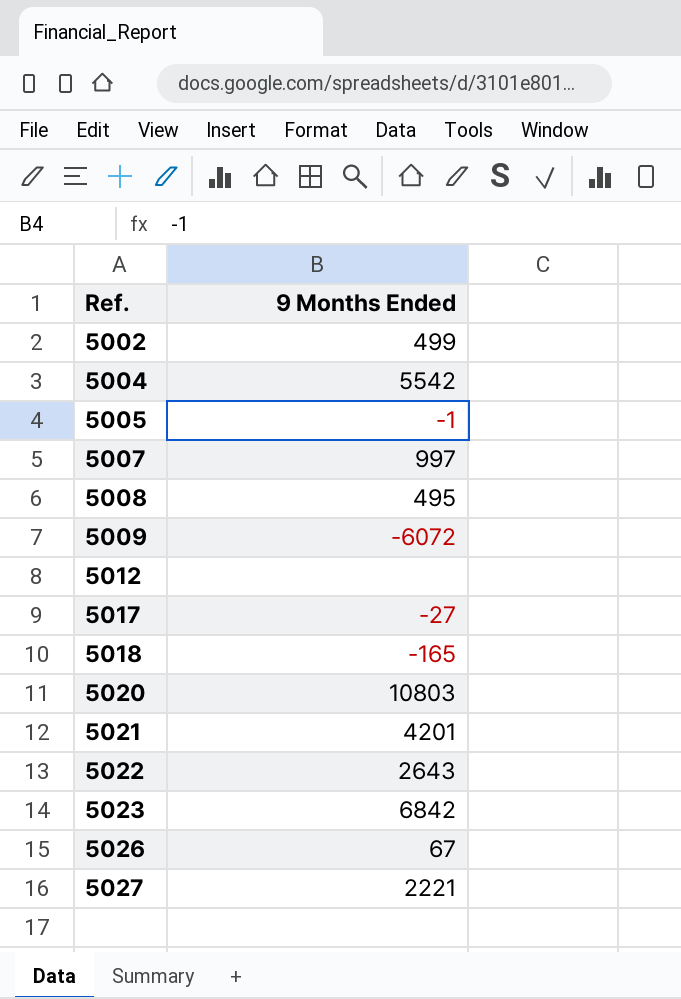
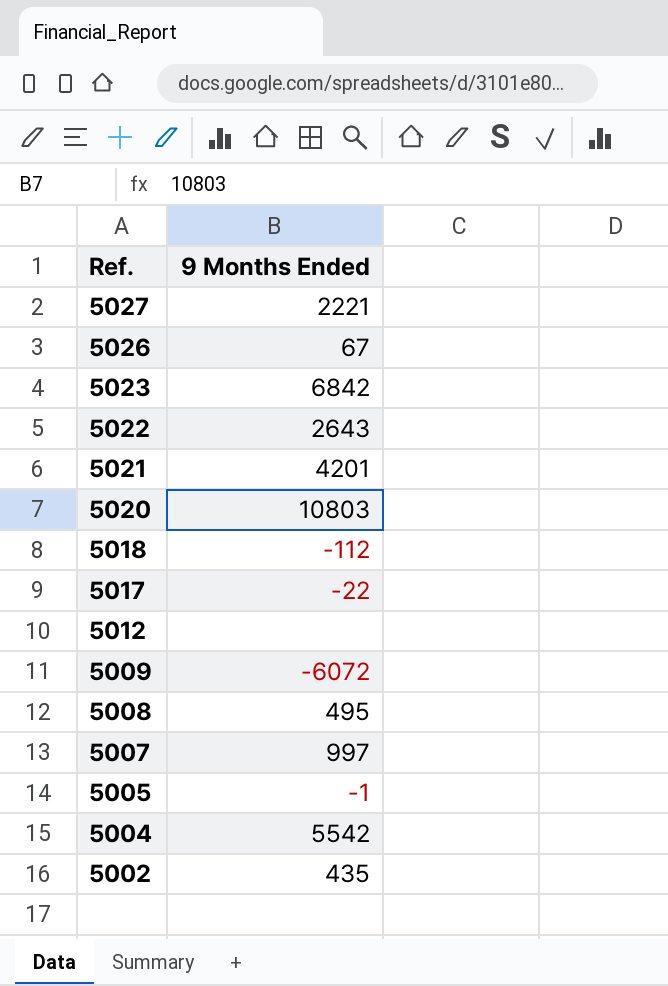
row order: Ref. ascending -> Ref. descending
5018 | 9 Months Ended: -165 -> -112
5017 | 9 Months Ended: -27 -> -22
5002 | 9 Months Ended: 499 -> 435

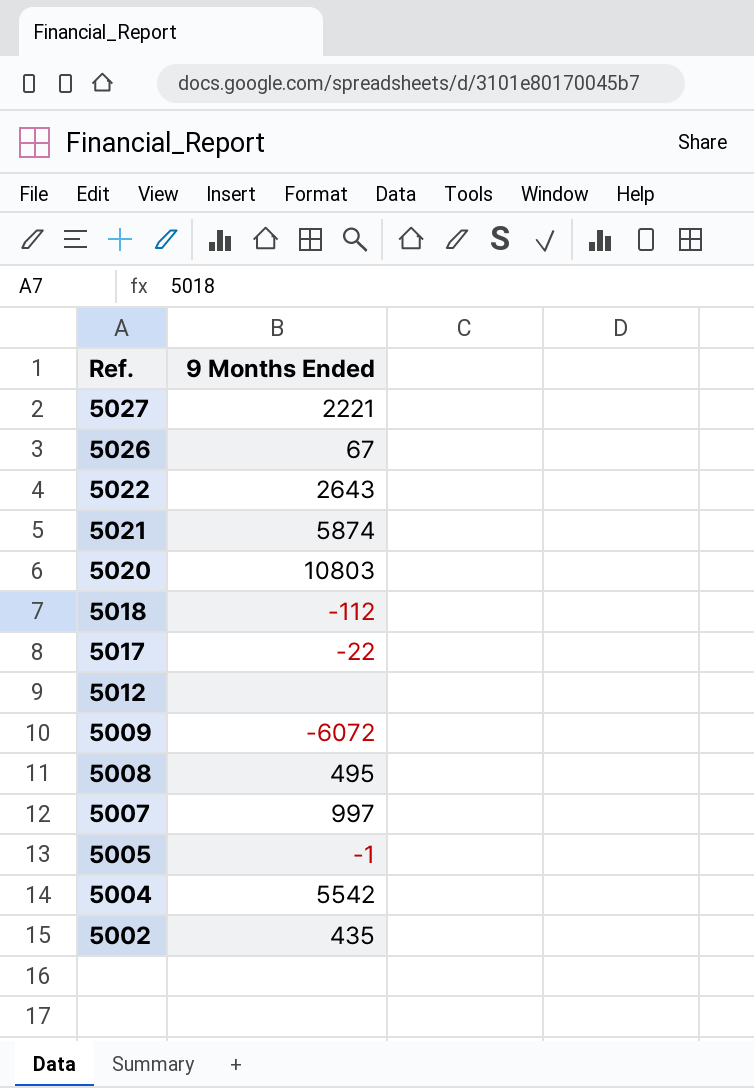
row 5023: 6842 -> none
5021 | 9 Months Ended: 4201 -> 5874

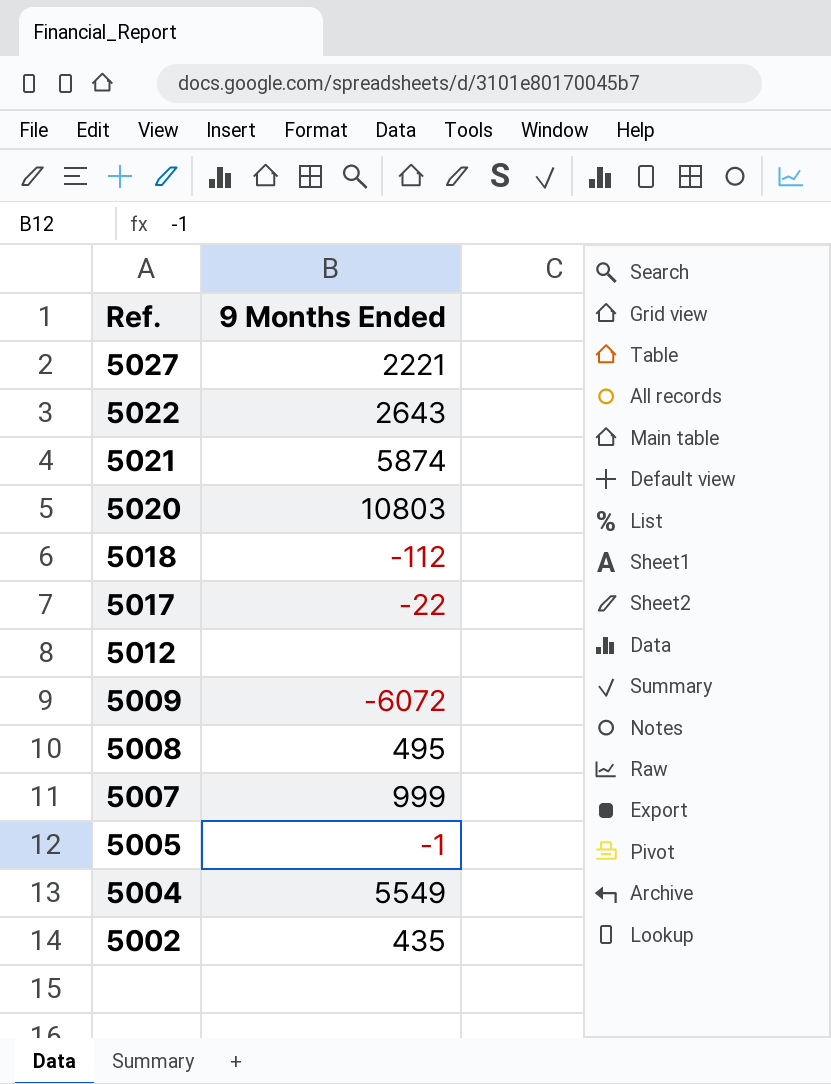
row 5026: 67 -> none
5007 | 9 Months Ended: 997 -> 999
5004 | 9 Months Ended: 5542 -> 5549

